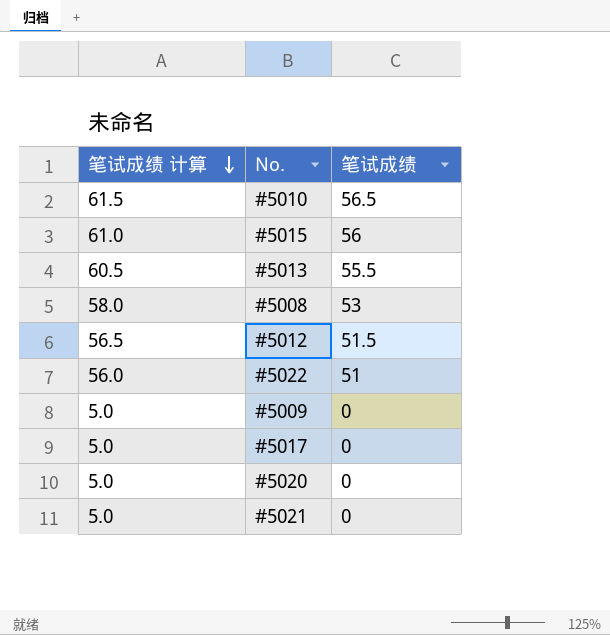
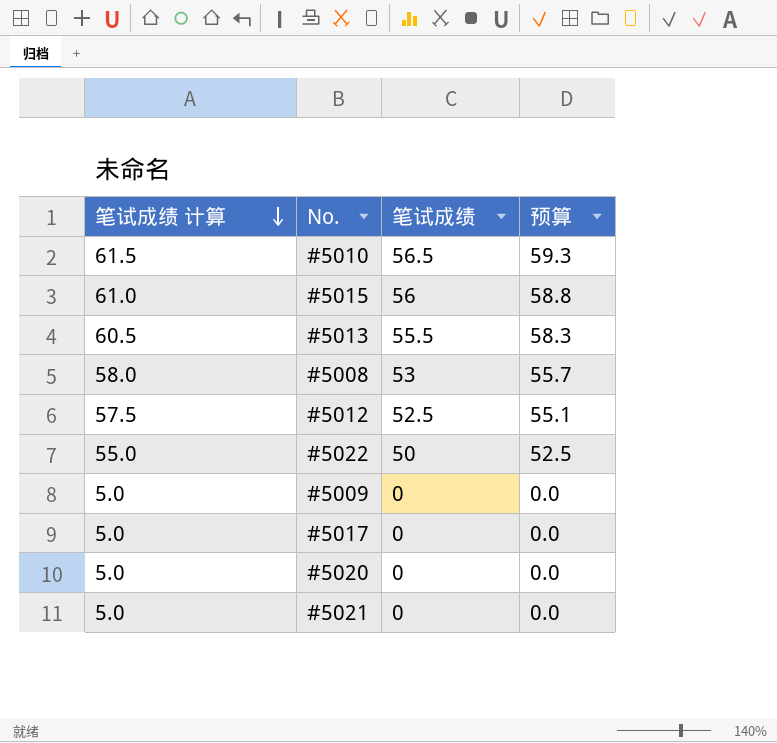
column 预算 | formula: none -> [笔试成绩] * 1.05
#5012 | 笔试成绩 计算: 56.5 -> 57.5
#5012 | 笔试成绩: 51.5 -> 52.5
#5022 | 笔试成绩 计算: 56.0 -> 55.0
#5022 | 笔试成绩: 51 -> 50

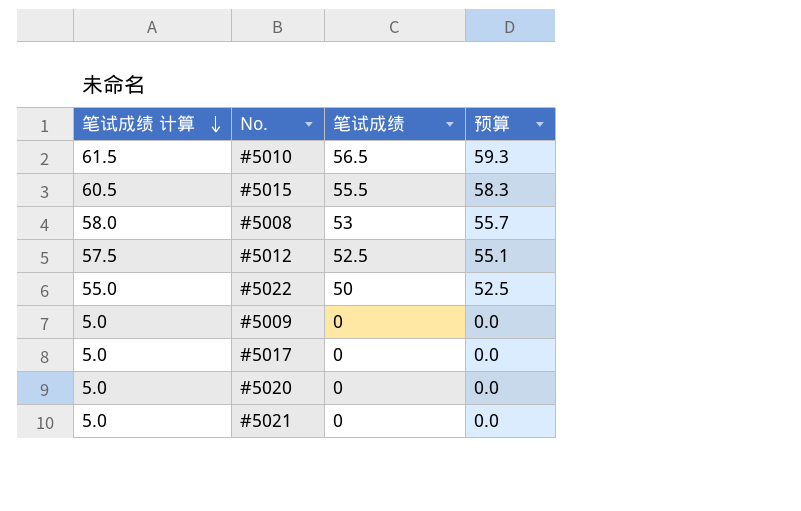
row #5013: 60.5 | 55.5 | 58.3 -> none
#5015 | 笔试成绩 计算: 61.0 -> 60.5
#5015 | 笔试成绩: 56 -> 55.5
#5015 | 预算: 58.8 -> 58.3

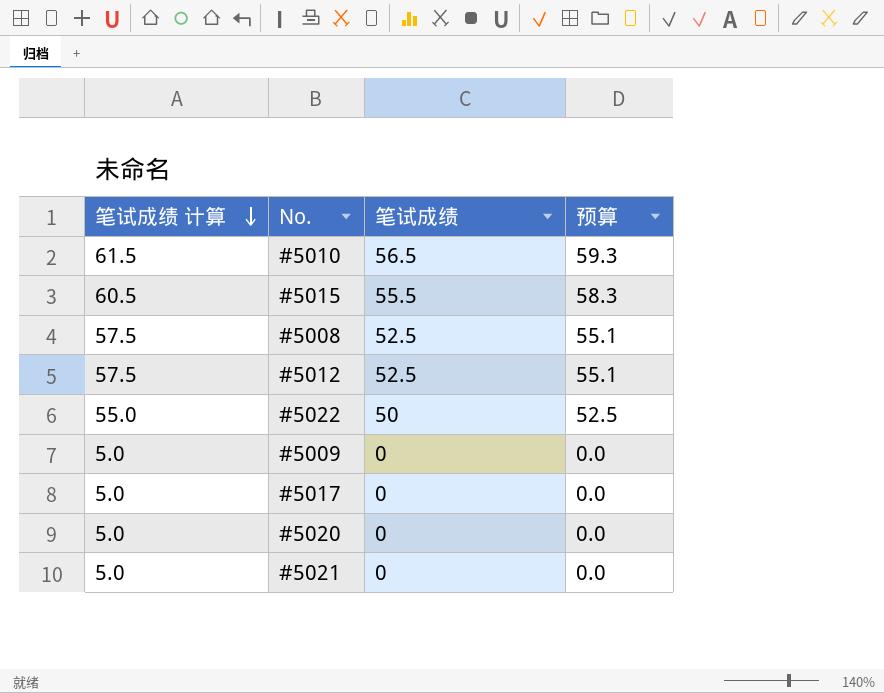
#5008 | 笔试成绩 计算: 58.0 -> 57.5
#5008 | 笔试成绩: 53 -> 52.5
#5008 | 预算: 55.7 -> 55.1

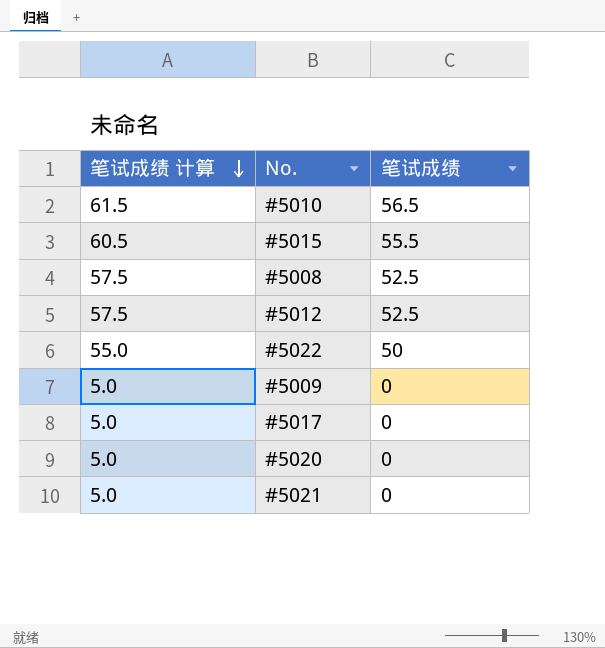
column 预算 | formula: [笔试成绩] * 1.05 -> none

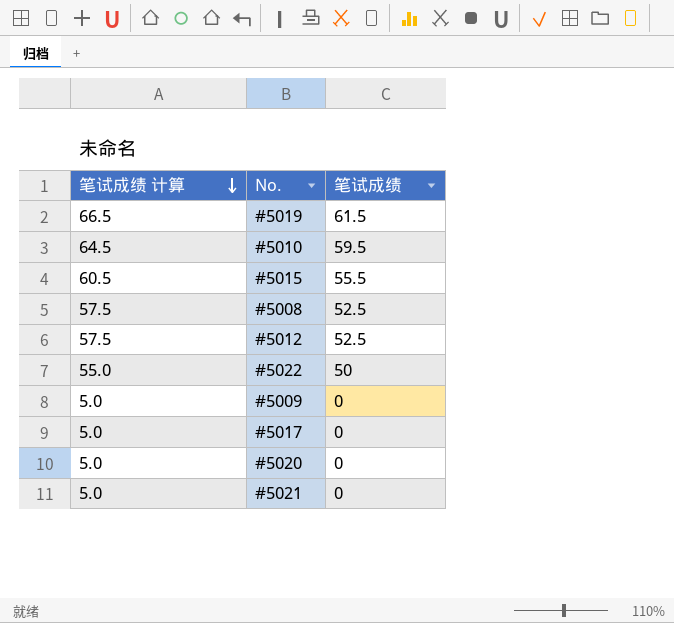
row #5019: none -> 66.5 | 61.5
#5010 | 笔试成绩 计算: 61.5 -> 64.5
#5010 | 笔试成绩: 56.5 -> 59.5

